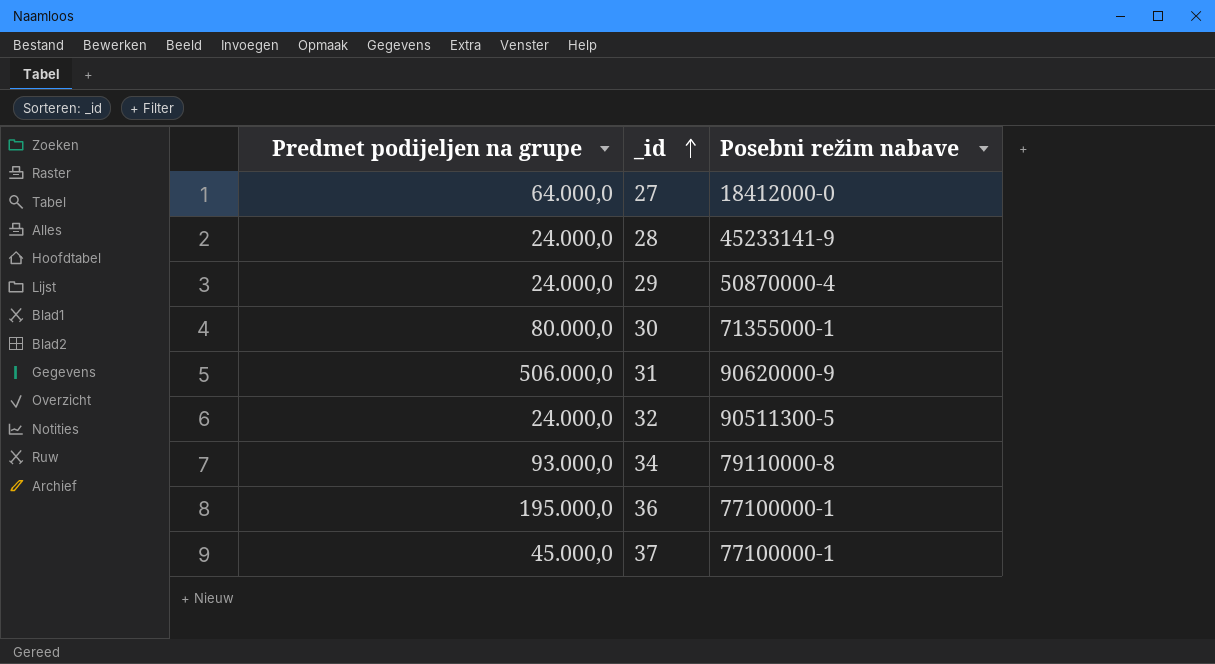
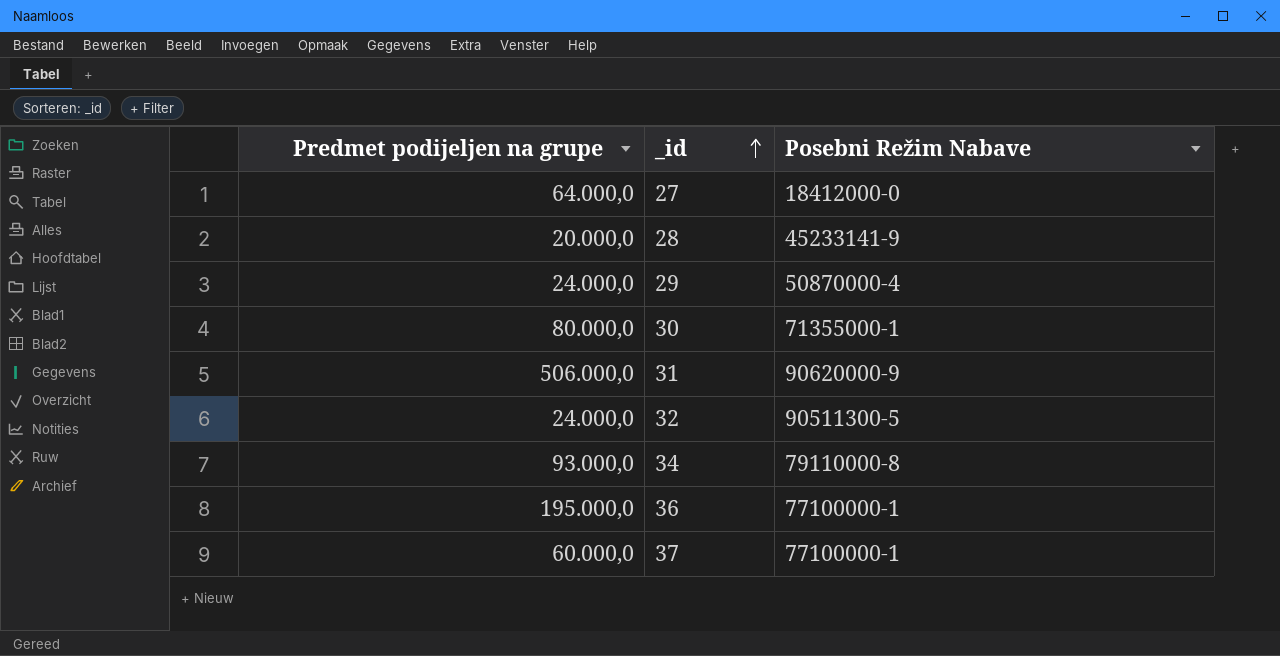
column name: Posebni režim nabave -> Posebni Režim Nabave
28 | Predmet podijeljen na grupe: 24.000,0 -> 20.000,0
37 | Predmet podijeljen na grupe: 45.000,0 -> 60.000,0

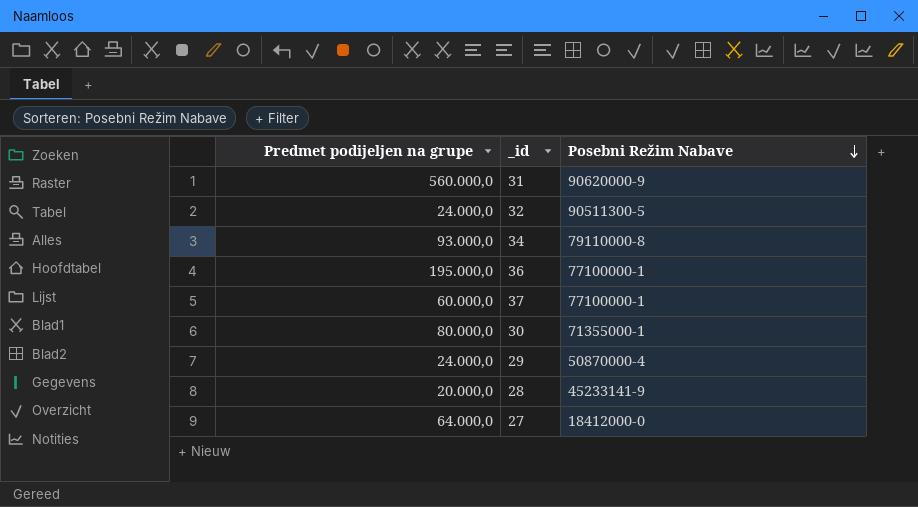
row order: _id ascending -> Posebni Režim Nabave descending
31 | Predmet podijeljen na grupe: 506.000,0 -> 560.000,0

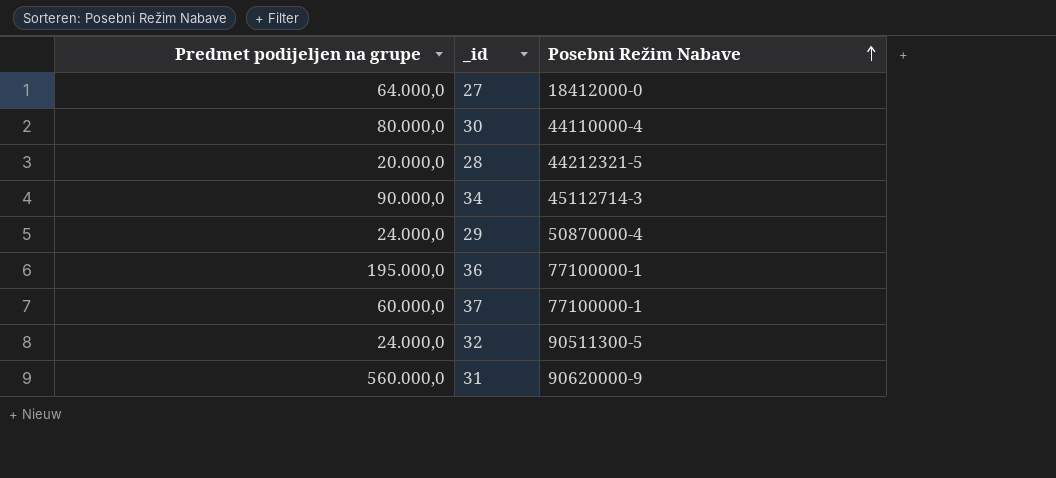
row order: Posebni Režim Nabave descending -> Posebni Režim Nabave ascending
30 | Posebni Režim Nabave: 71355000-1 -> 44110000-4
28 | Posebni Režim Nabave: 45233141-9 -> 44212321-5
34 | Predmet podijeljen na grupe: 93.000,0 -> 90.000,0
34 | Posebni Režim Nabave: 79110000-8 -> 45112714-3

